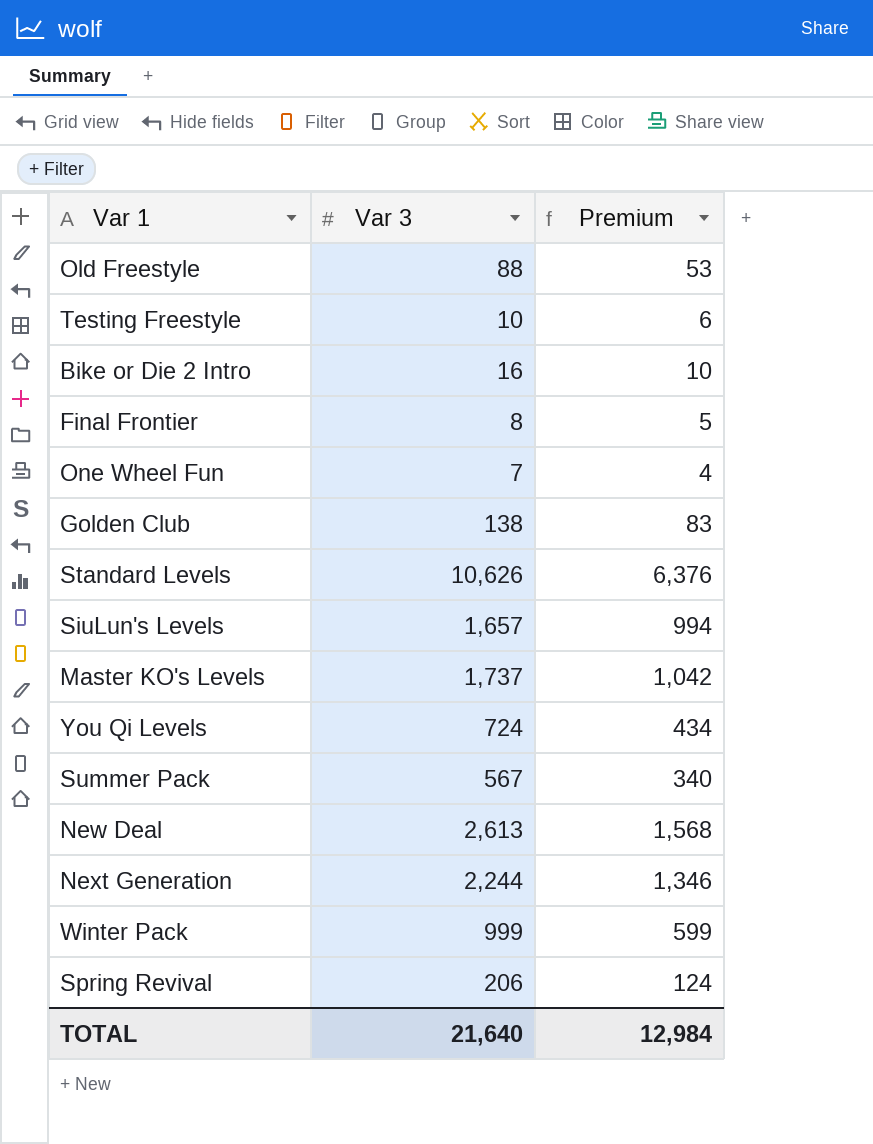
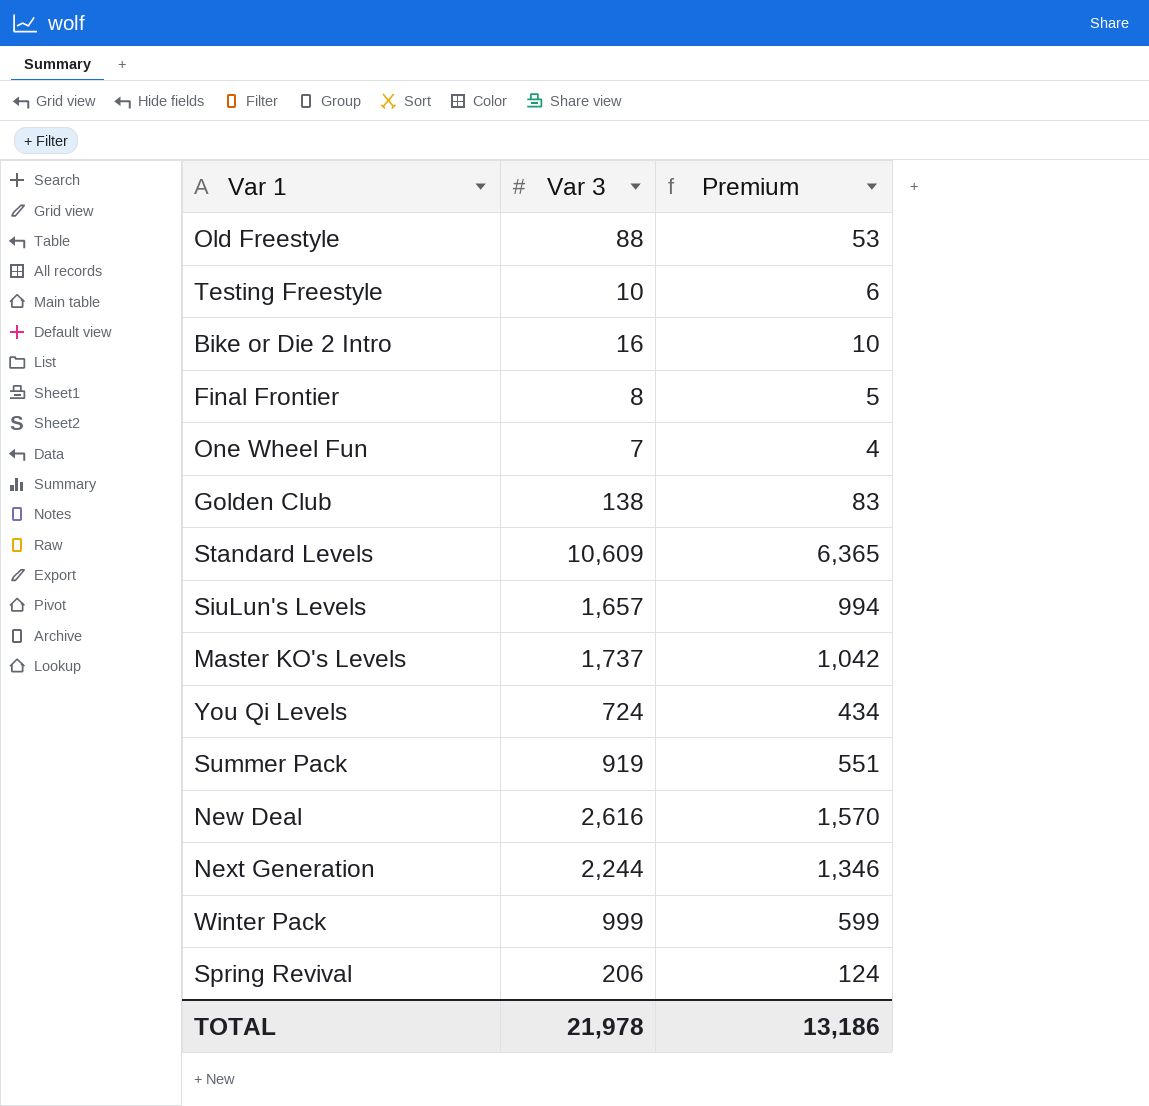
Standard Levels | Var 3: 10,626 -> 10,609
Standard Levels | Premium: 6,376 -> 6,365
Summer Pack | Var 3: 567 -> 919
Summer Pack | Premium: 340 -> 551
New Deal | Var 3: 2,613 -> 2,616
New Deal | Premium: 1,568 -> 1,570
TOTAL | Var 3: 21,640 -> 21,978
TOTAL | Premium: 12,984 -> 13,186

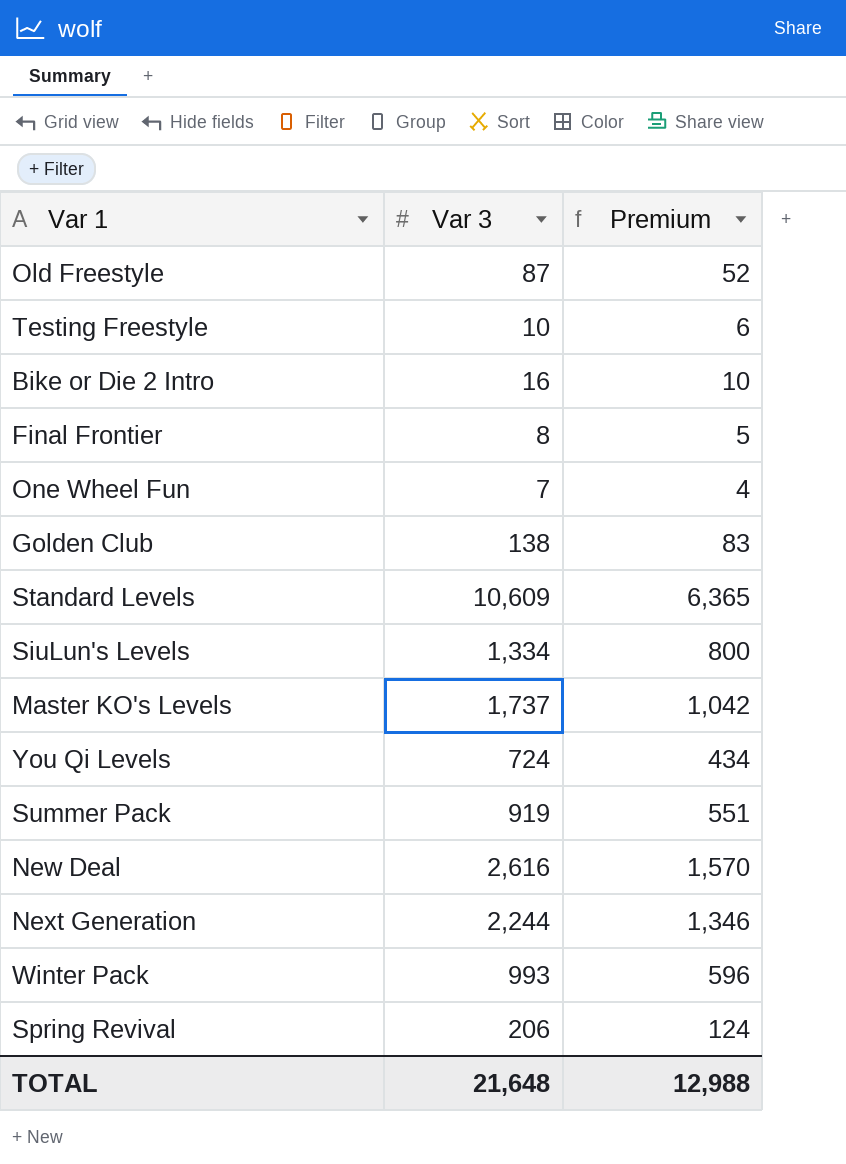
Old Freestyle | Var 3: 88 -> 87
Old Freestyle | Premium: 53 -> 52
SiuLun's Levels | Var 3: 1,657 -> 1,334
SiuLun's Levels | Premium: 994 -> 800
Winter Pack | Var 3: 999 -> 993
Winter Pack | Premium: 599 -> 596
TOTAL | Var 3: 21,978 -> 21,648
TOTAL | Premium: 13,186 -> 12,988

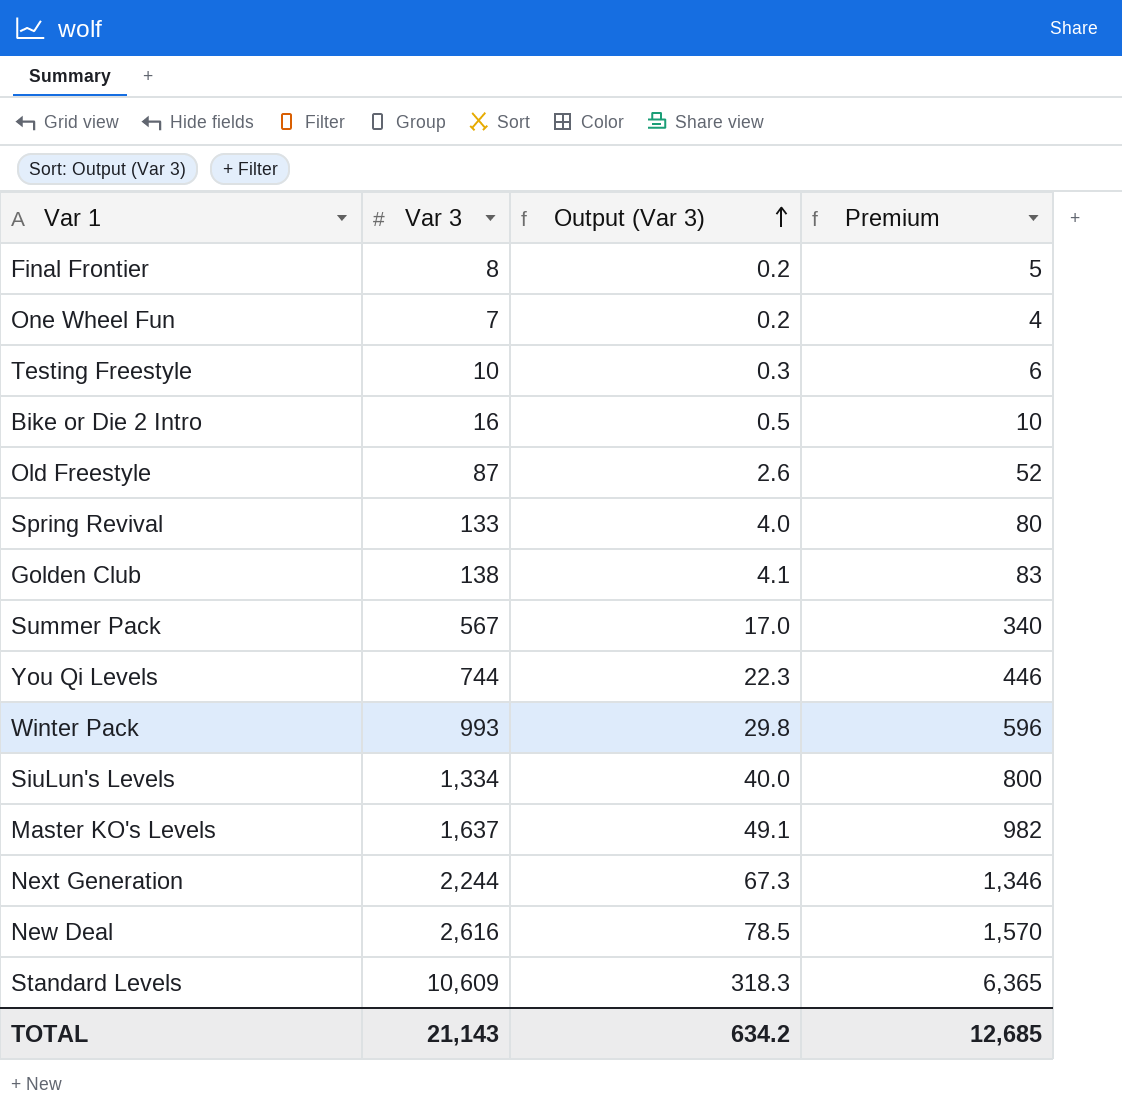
row order: none -> Output (Var 3) ascending
column Output (Var 3) | formula: none -> [Var 3] * 0.03
Spring Revival | Var 3: 206 -> 133
Spring Revival | Premium: 124 -> 80
Summer Pack | Var 3: 919 -> 567
Summer Pack | Premium: 551 -> 340
You Qi Levels | Var 3: 724 -> 744
You Qi Levels | Premium: 434 -> 446
Master KO's Levels | Var 3: 1,737 -> 1,637
Master KO's Levels | Premium: 1,042 -> 982
TOTAL | Var 3: 21,648 -> 21,143
TOTAL | Premium: 12,988 -> 12,685

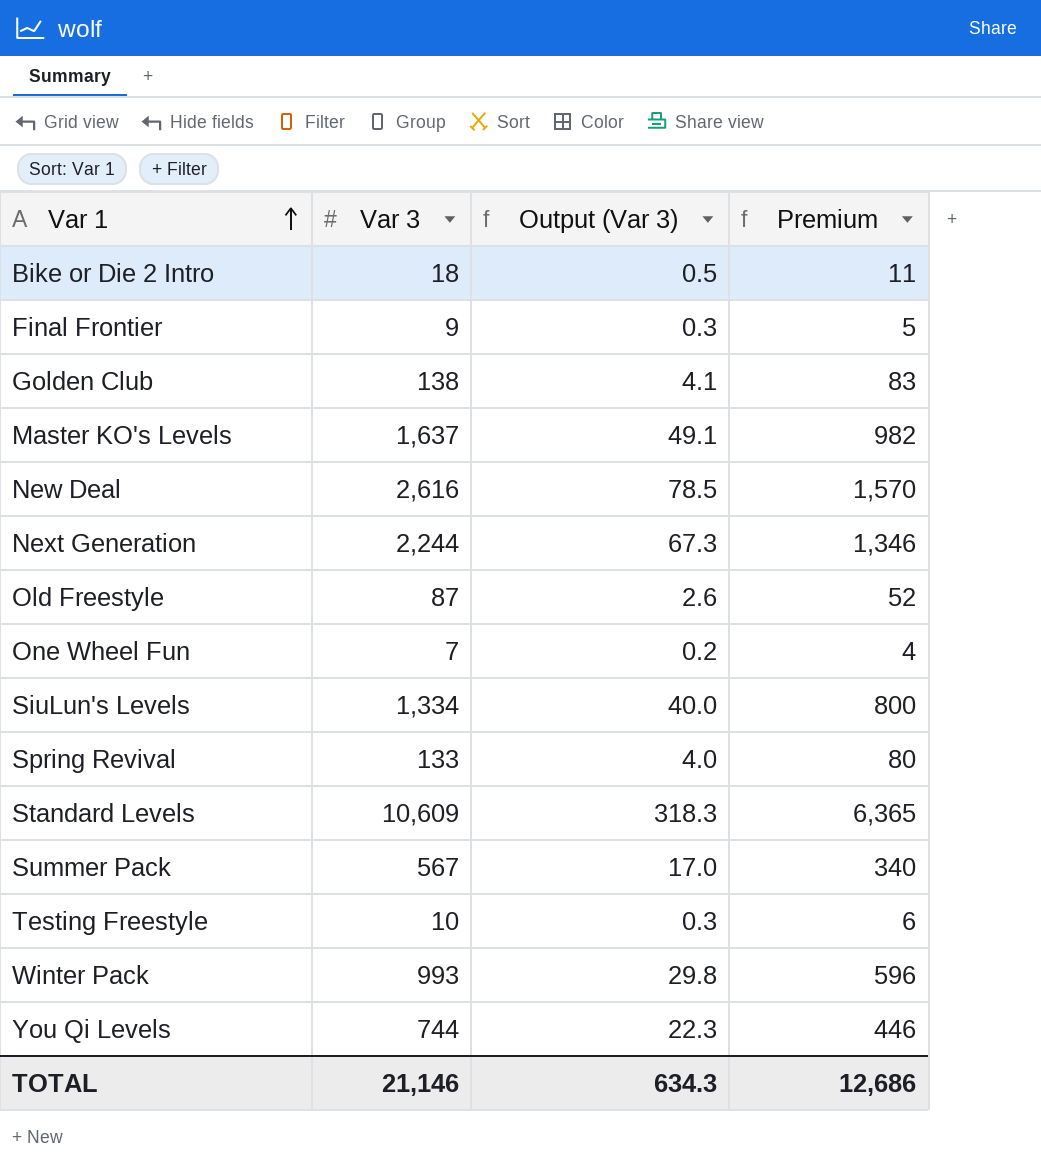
row order: Output (Var 3) ascending -> Var 1 ascending
Bike or Die 2 Intro | Var 3: 16 -> 18
Bike or Die 2 Intro | Premium: 10 -> 11
Final Frontier | Var 3: 8 -> 9
Final Frontier | Output (Var 3): 0.2 -> 0.3
TOTAL | Var 3: 21,143 -> 21,146
TOTAL | Output (Var 3): 634.2 -> 634.3
TOTAL | Premium: 12,685 -> 12,686

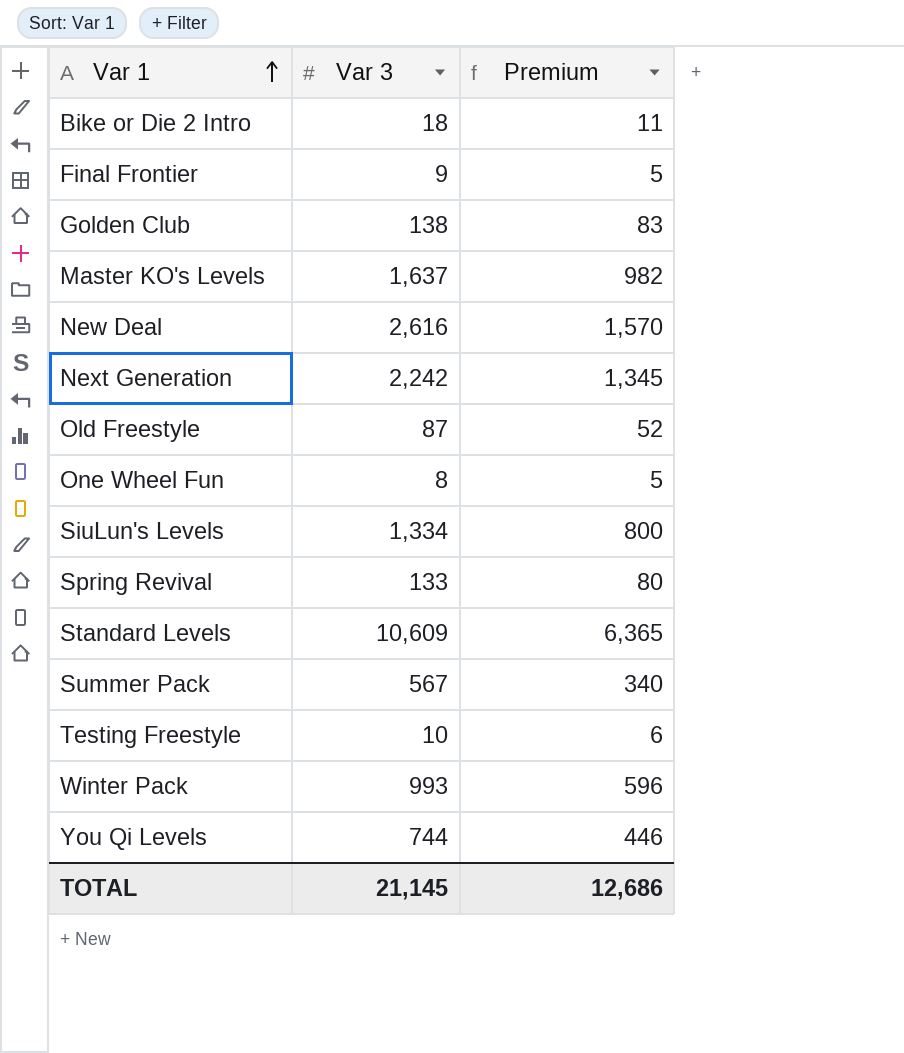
column Output (Var 3) | formula: [Var 3] * 0.03 -> none
Next Generation | Var 3: 2,244 -> 2,242
Next Generation | Premium: 1,346 -> 1,345
One Wheel Fun | Var 3: 7 -> 8
One Wheel Fun | Premium: 4 -> 5
TOTAL | Var 3: 21,146 -> 21,145

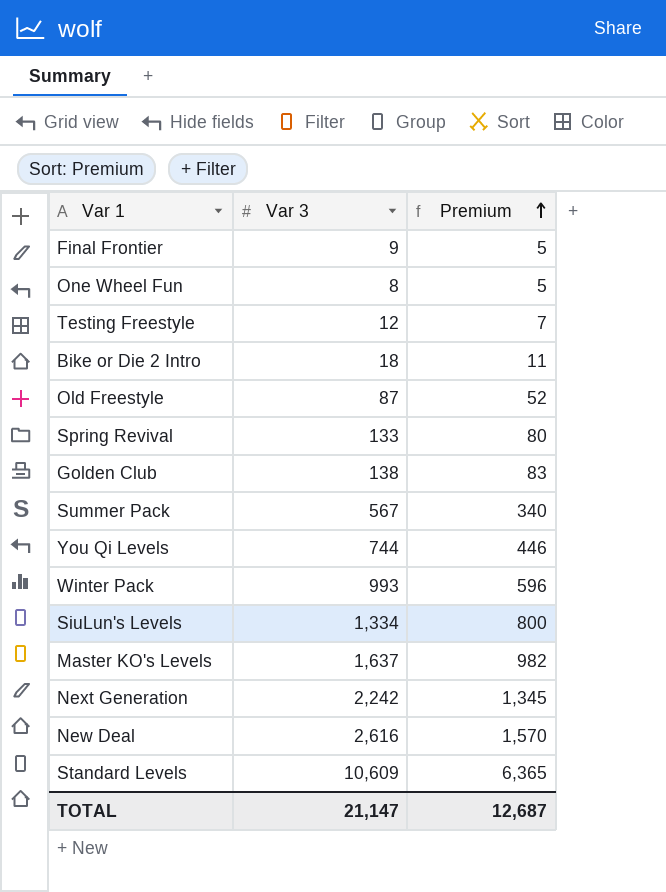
row order: Var 1 ascending -> Premium ascending
Testing Freestyle | Var 3: 10 -> 12
Testing Freestyle | Premium: 6 -> 7
TOTAL | Var 3: 21,145 -> 21,147
TOTAL | Premium: 12,686 -> 12,687

